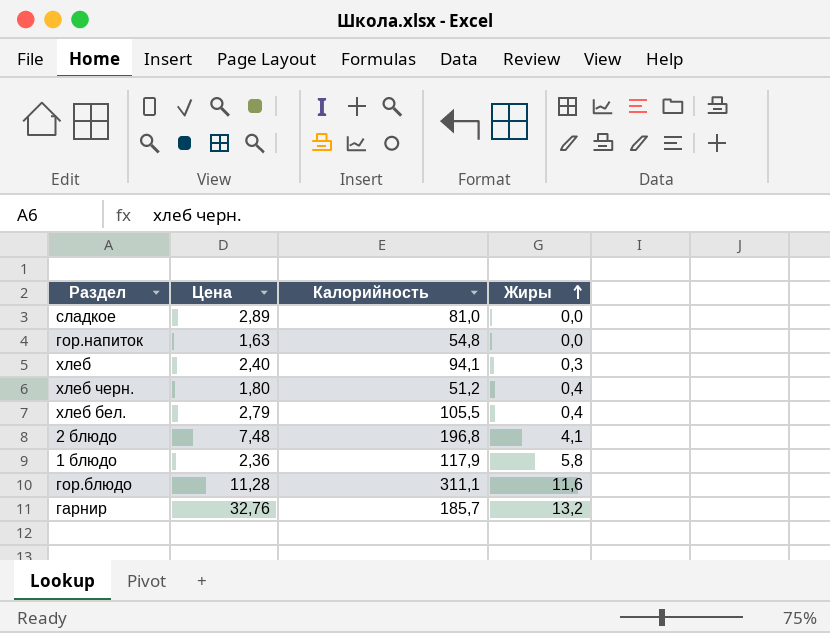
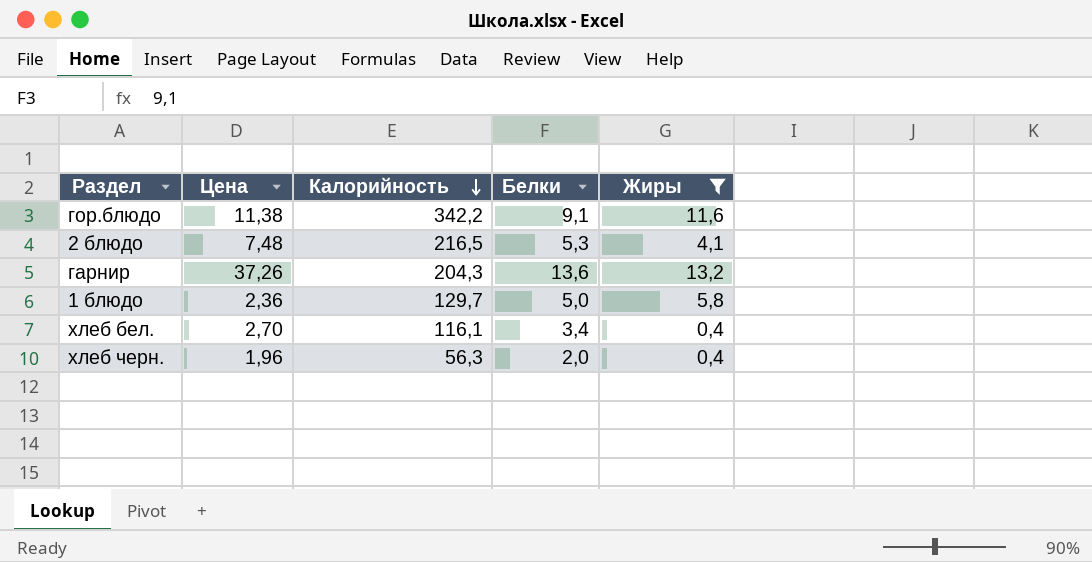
filter: none -> Жиры >= 0,4
row order: Жиры ascending -> Калорийность descending
column Белки | position: none -> 4
гор.блюдо | Цена: 11,28 -> 11,38
гор.блюдо | Калорийность: 311,1 -> 342,2
2 блюдо | Калорийность: 196,8 -> 216,5
гарнир | Цена: 32,76 -> 37,26
гарнир | Калорийность: 185,7 -> 204,3
1 блюдо | Калорийность: 117,9 -> 129,7
хлеб бел. | Цена: 2,79 -> 2,70
хлеб бел. | Калорийность: 105,5 -> 116,1
хлеб черн. | Цена: 1,80 -> 1,96
хлеб черн. | Калорийность: 51,2 -> 56,3

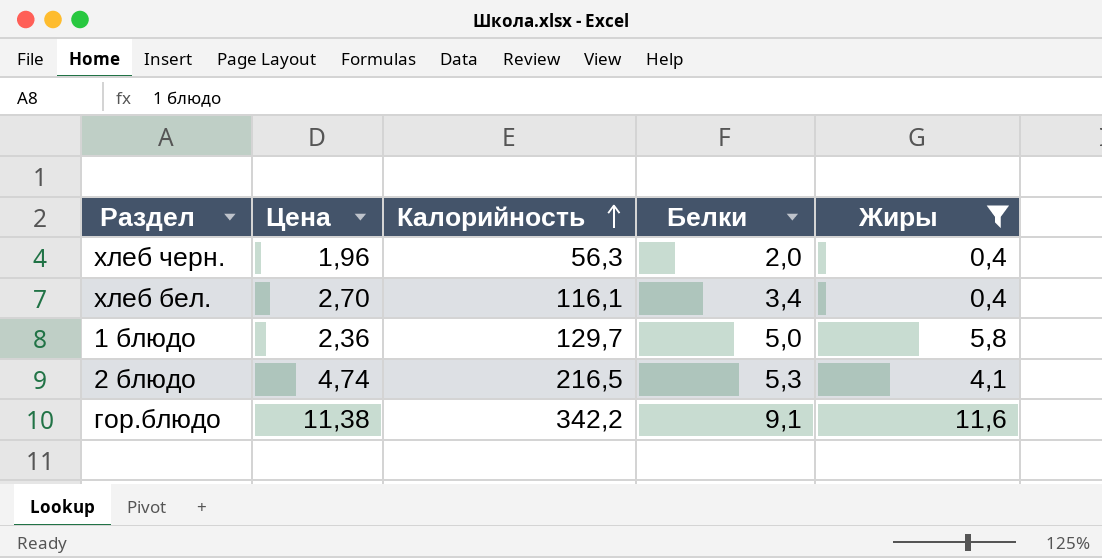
row order: Калорийность descending -> Калорийность ascending
row гарнир: 37,26 | 204,3 | 13,6 | 13,2 -> none
2 блюдо | Цена: 7,48 -> 4,74

